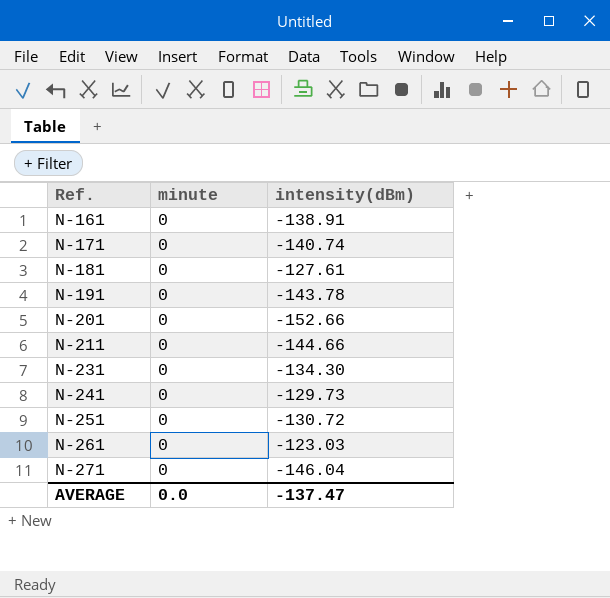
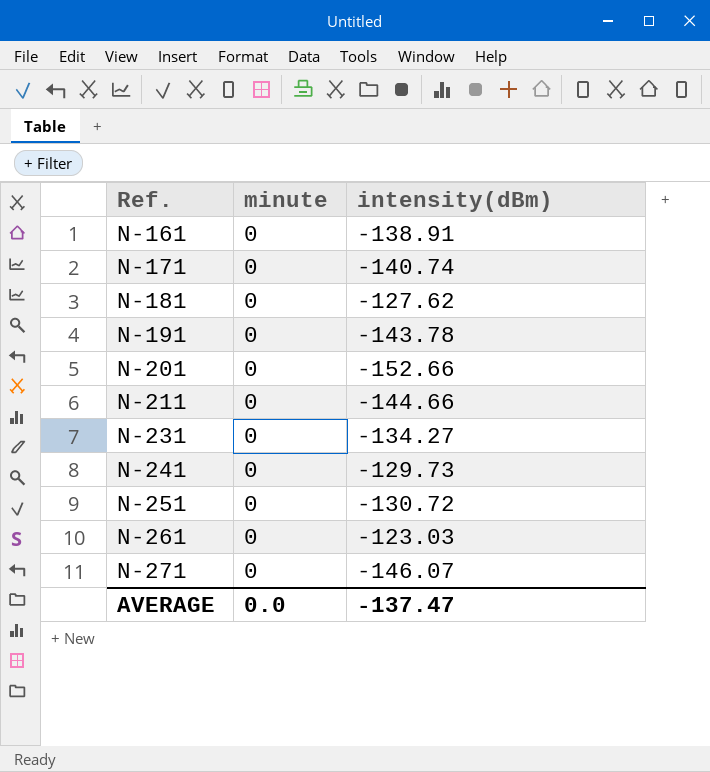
N-181 | intensity(dBm): -127.61 -> -127.62
N-231 | intensity(dBm): -134.30 -> -134.27
N-271 | intensity(dBm): -146.04 -> -146.07

